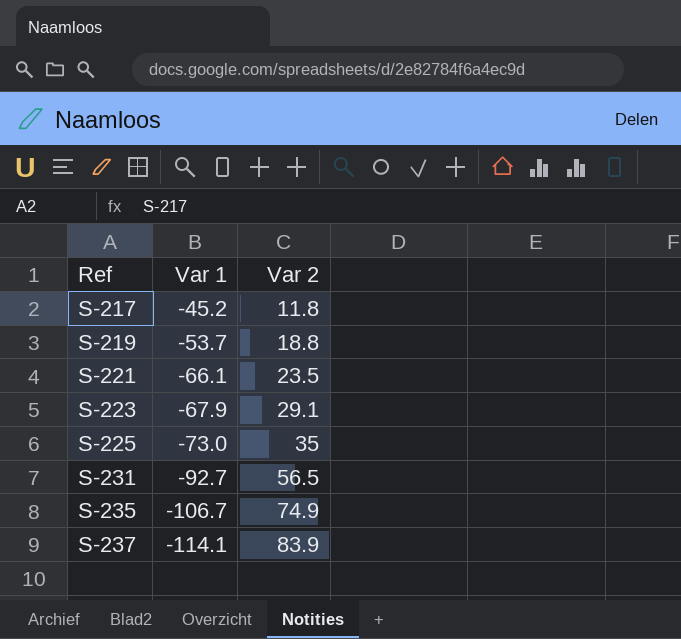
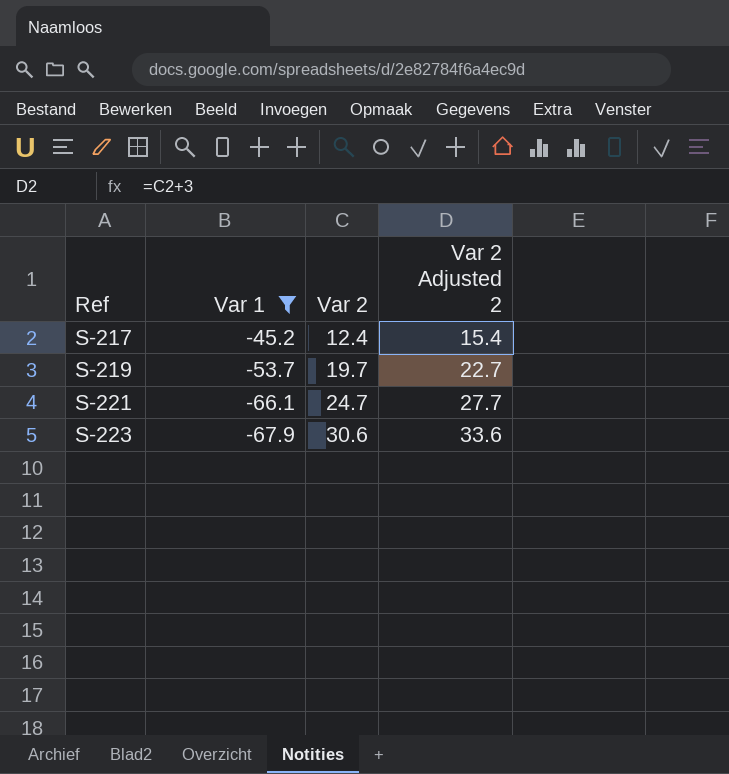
filter: none -> Var 1 >= -67.9
column Var 2 Adjusted 2 | formula: none -> [Var 2] + 3
S-217 | Var 2: 11.8 -> 12.4
S-219 | Var 2: 18.8 -> 19.7
S-221 | Var 2: 23.5 -> 24.7
S-223 | Var 2: 29.1 -> 30.6

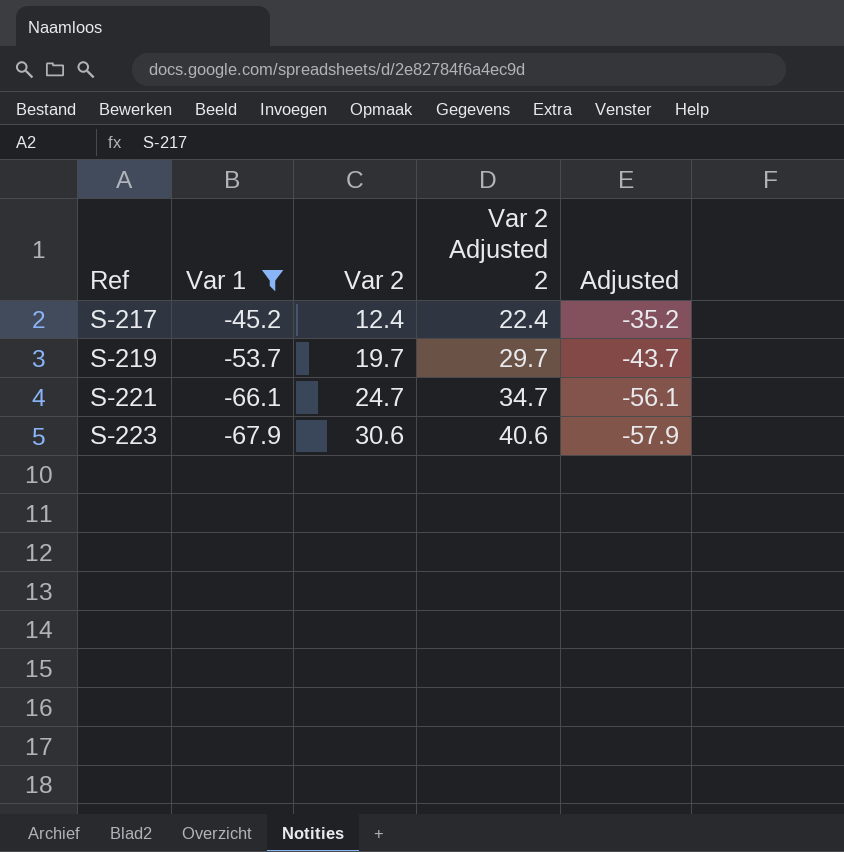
column Var 2 Adjusted 2 | formula: [Var 2] + 3 -> [Var 2] + 10
column Adjusted | formula: none -> [Var 1] + 10

